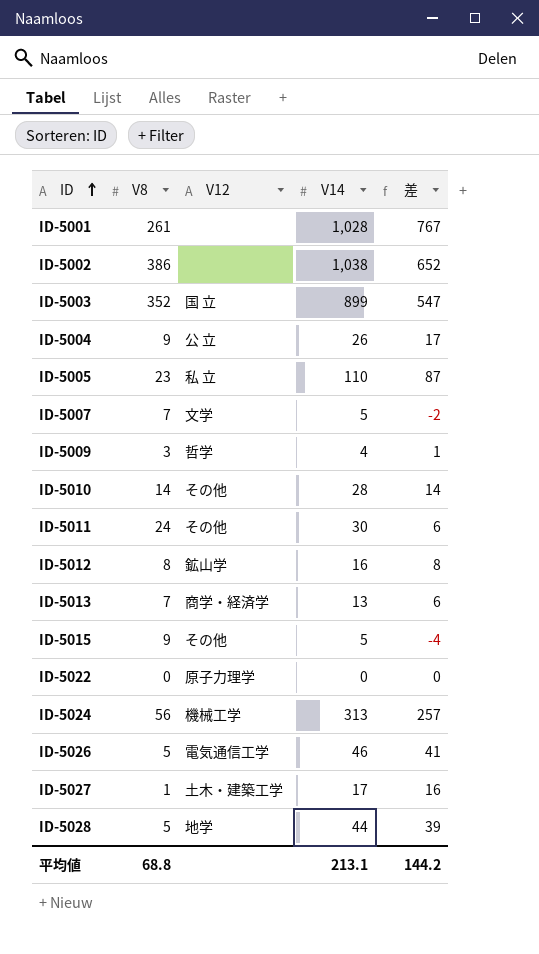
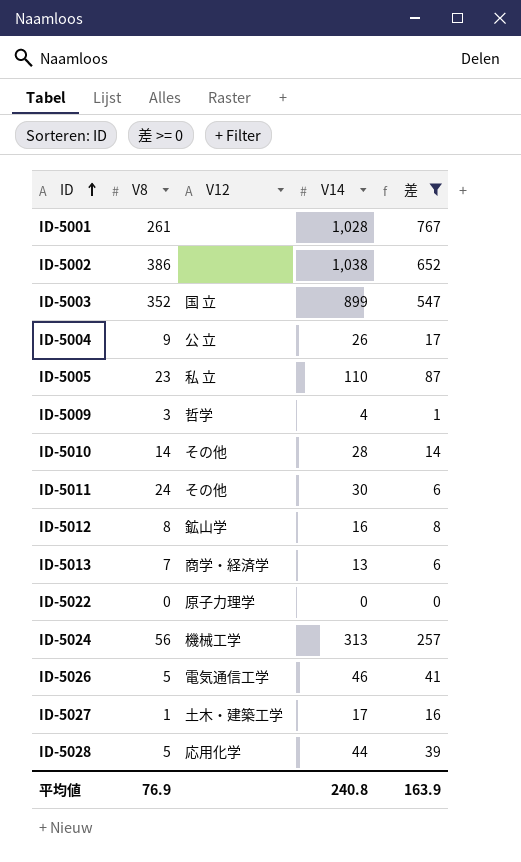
filter: none -> 差 >= 0
ID-5028 | V12: 地学 -> 応用化学
平均値 | V8: 68.8 -> 76.9
平均値 | V14: 213.1 -> 240.8
平均値 | 差: 144.2 -> 163.9

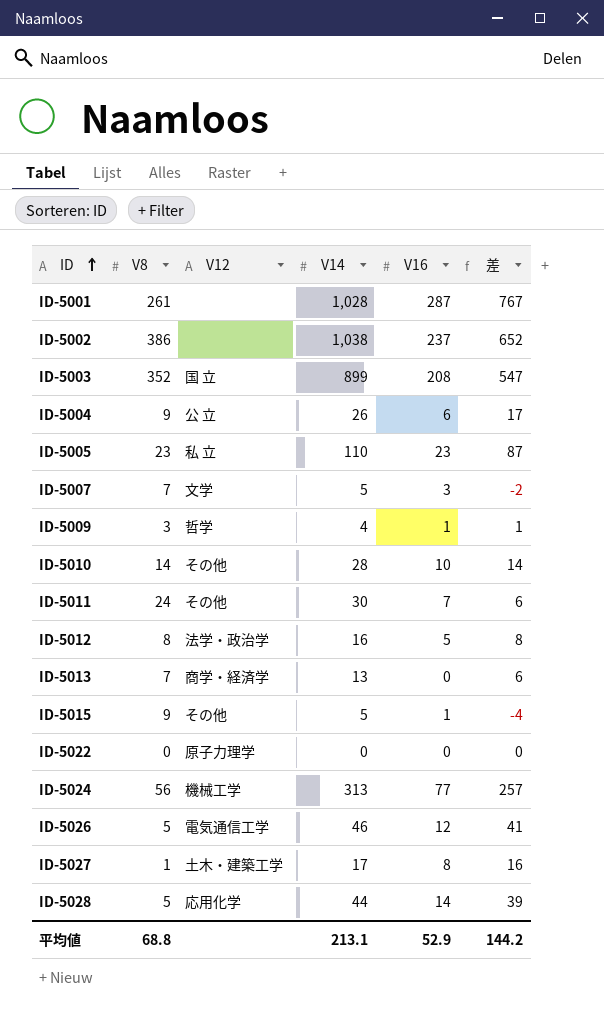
filter: 差 >= 0 -> none
column V16 | position: none -> 5
ID-5012 | V12: 鉱山学 -> 法学・政治学
平均値 | V8: 76.9 -> 68.8
平均値 | V14: 240.8 -> 213.1
平均値 | 差: 163.9 -> 144.2

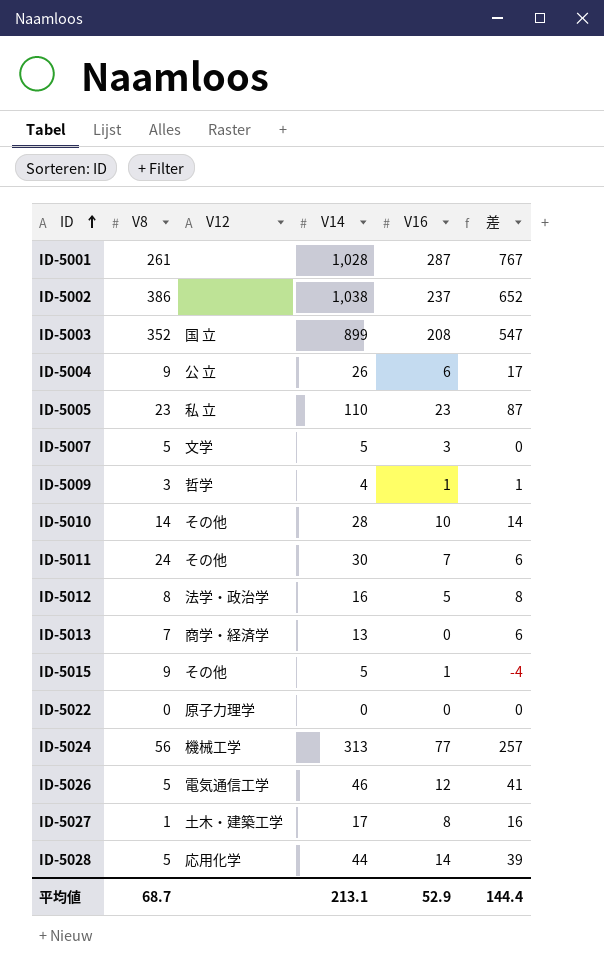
ID-5007 | V8: 7 -> 5
ID-5007 | 差: -2 -> 0
平均値 | V8: 68.8 -> 68.7
平均値 | 差: 144.2 -> 144.4

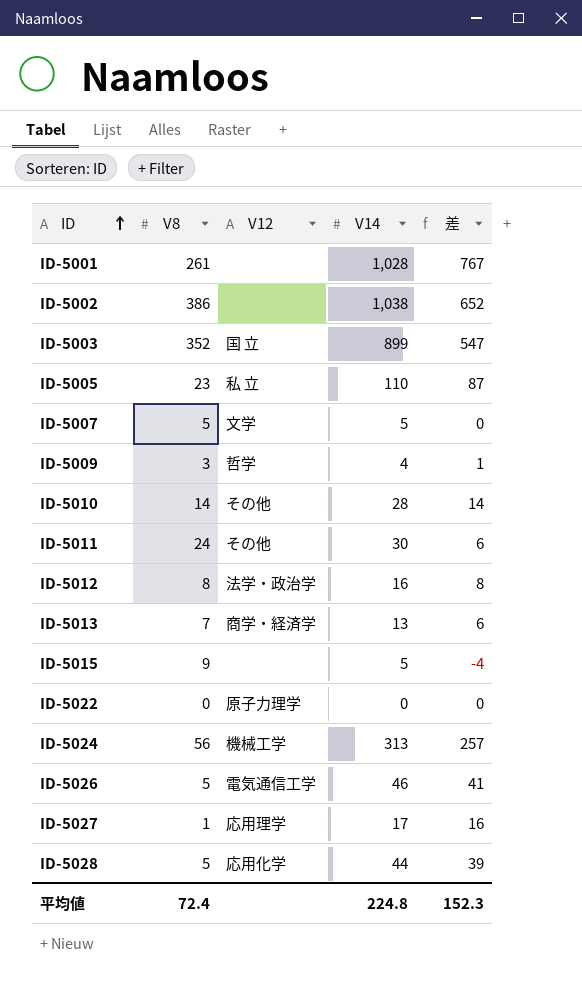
column V16 | position: 5 -> none
row ID-5004: 9 | 公 立 | 26 | 6 | 17 -> none
ID-5015 | V12: その他 -> none
ID-5027 | V12: 土木・建築工学 -> 応用理学
平均値 | V8: 68.7 -> 72.4
平均値 | V14: 213.1 -> 224.8
平均値 | 差: 144.4 -> 152.3

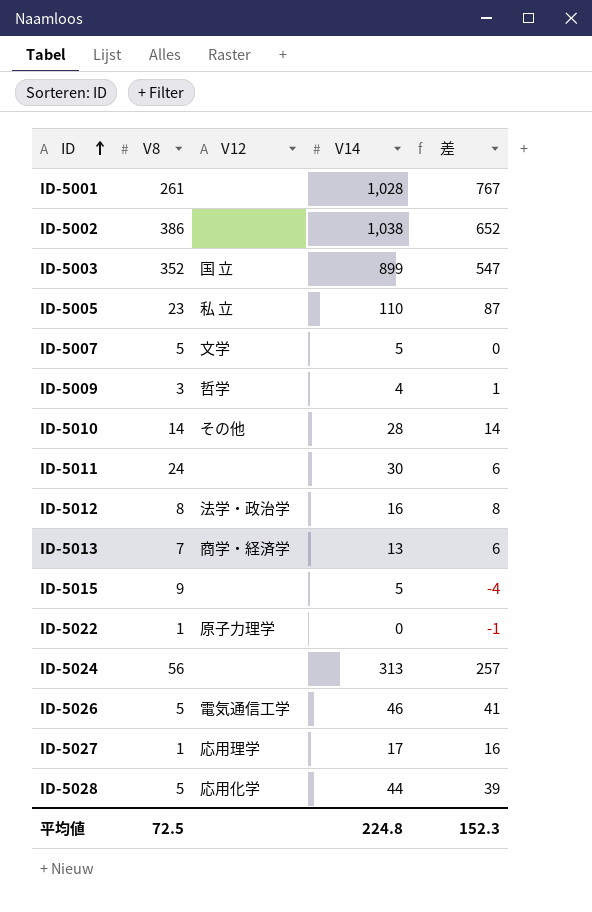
ID-5011 | V12: その他 -> none
ID-5022 | V8: 0 -> 1
ID-5022 | 差: 0 -> -1
ID-5024 | V12: 機械工学 -> none
平均値 | V8: 72.4 -> 72.5

